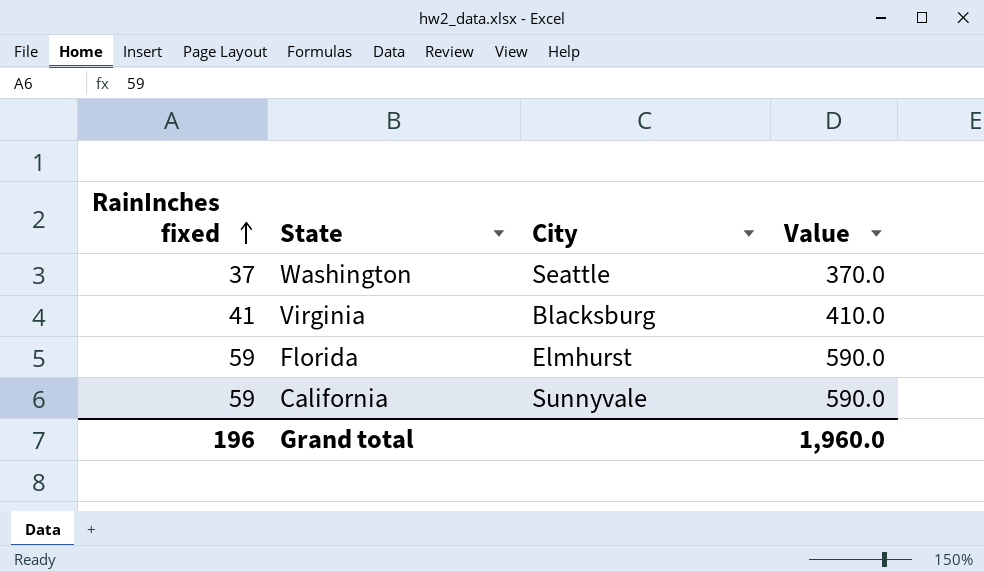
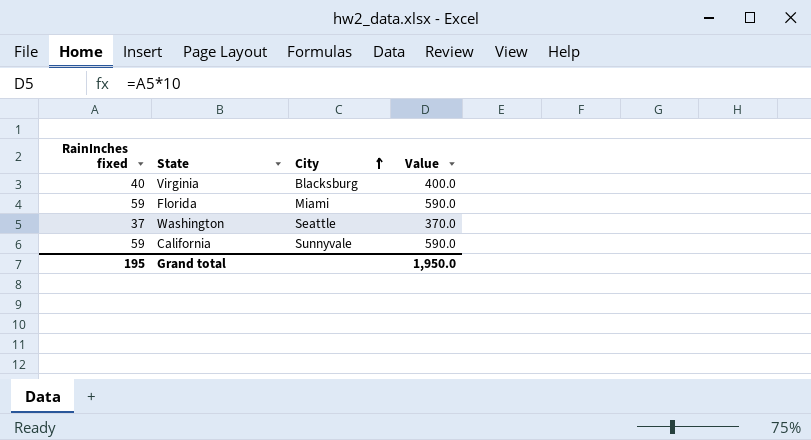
row order: RainInches fixed ascending -> City ascending
Virginia | RainInches fixed: 41 -> 40
Virginia | Value: 410.0 -> 400.0
Florida | City: Elmhurst -> Miami
Grand total | RainInches fixed: 196 -> 195
Grand total | Value: 1,960.0 -> 1,950.0

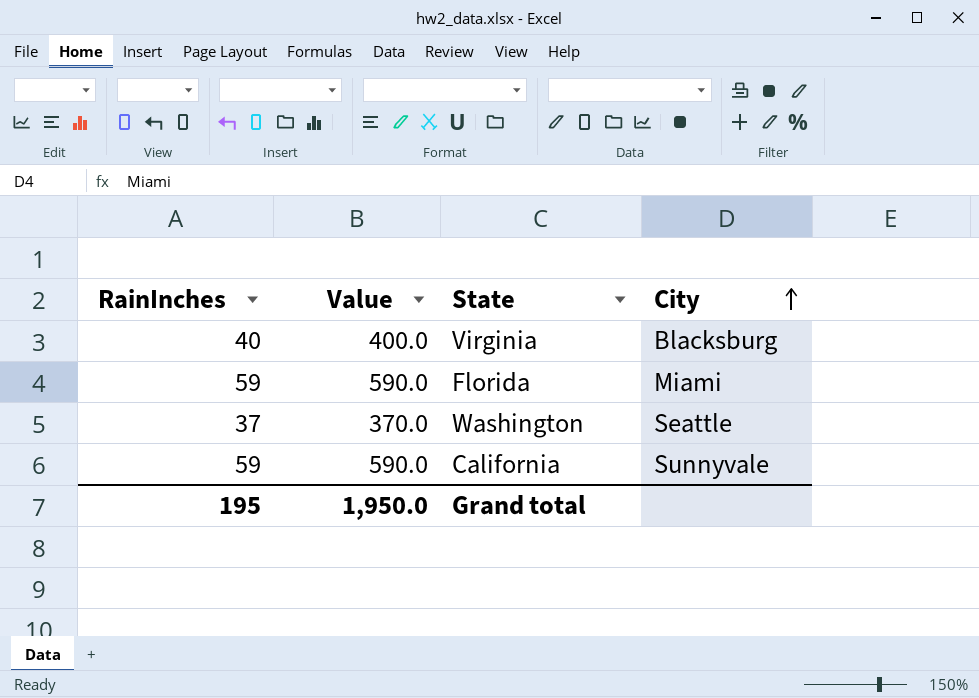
column name: RainInches fixed -> RainInches
column Value | position: 4 -> 2

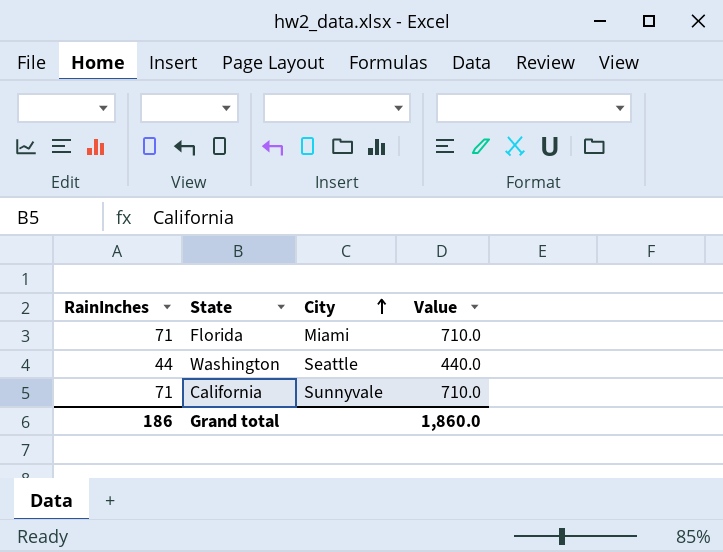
column Value | position: 2 -> 4
row Virginia: 40 | 400.0 | Blacksburg -> none
Florida | RainInches: 59 -> 71
Florida | Value: 590.0 -> 710.0
Washington | RainInches: 37 -> 44
Washington | Value: 370.0 -> 440.0
California | RainInches: 59 -> 71
California | Value: 590.0 -> 710.0
Grand total | RainInches: 195 -> 186
Grand total | Value: 1,950.0 -> 1,860.0

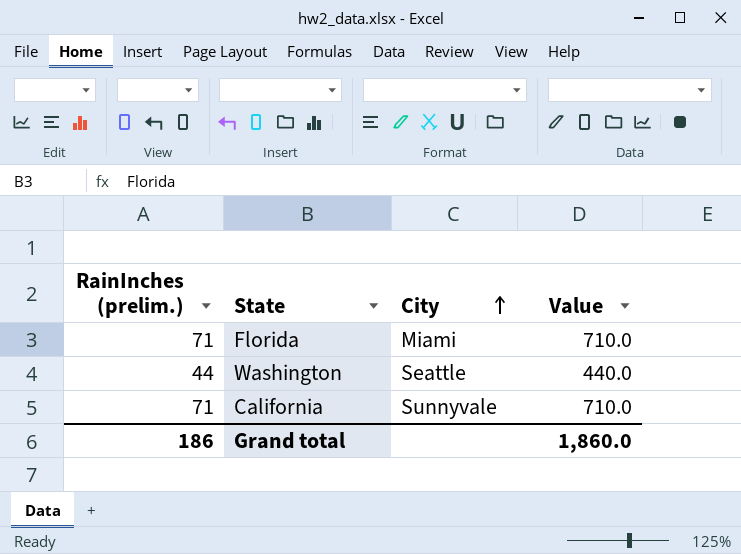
column name: RainInches -> RainInches (prelim.)

